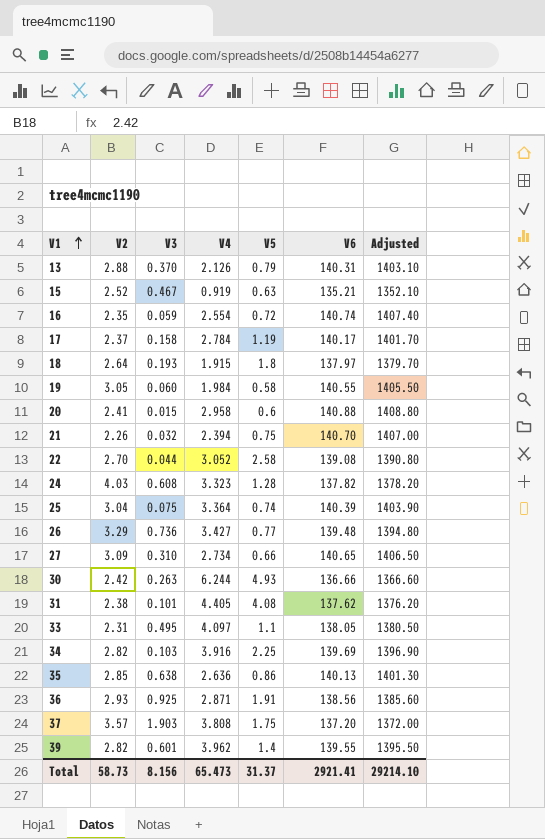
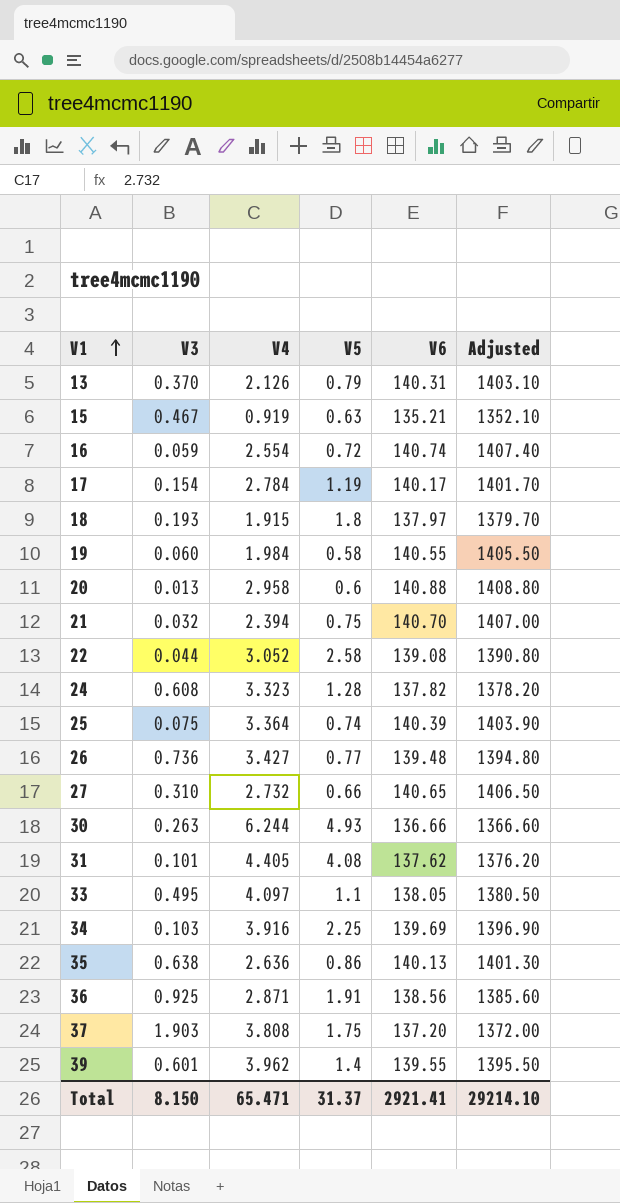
column V2 | position: 2 -> none
17 | V3: 0.158 -> 0.154
20 | V3: 0.015 -> 0.013
27 | V4: 2.734 -> 2.732
Total | V3: 8.156 -> 8.150
Total | V4: 65.473 -> 65.471

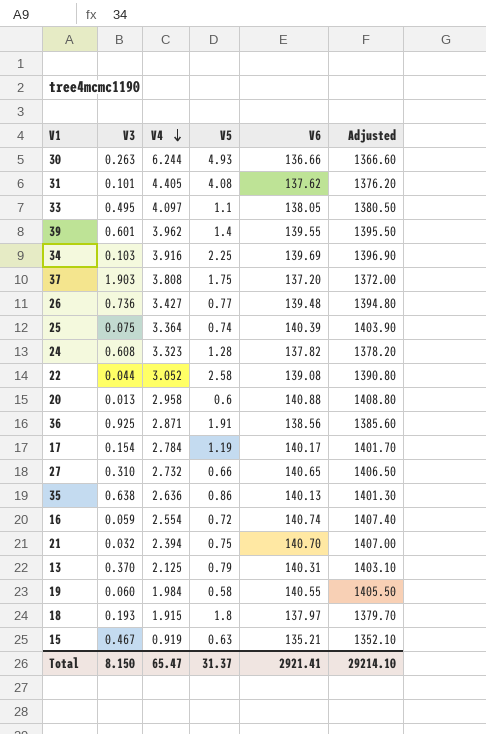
row order: V1 ascending -> V4 descending
13 | V4: 2.126 -> 2.125
Total | V4: 65.471 -> 65.47

